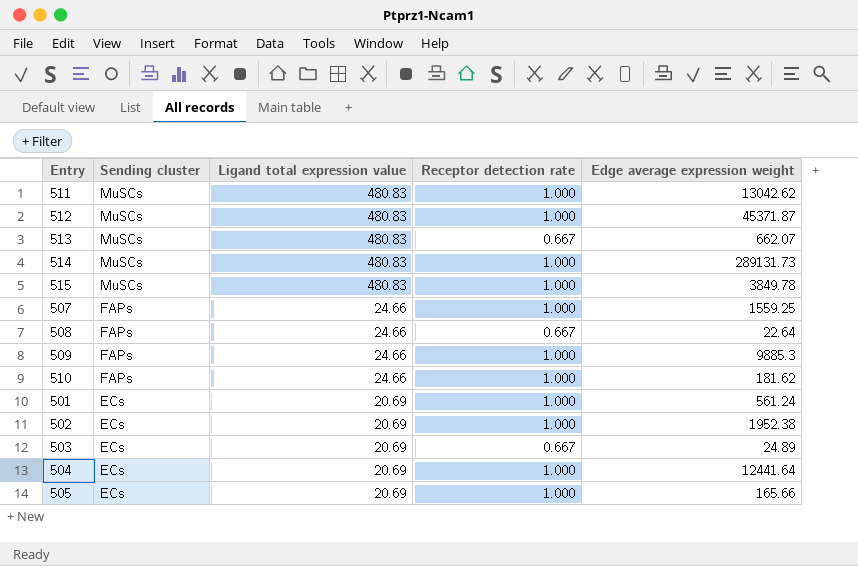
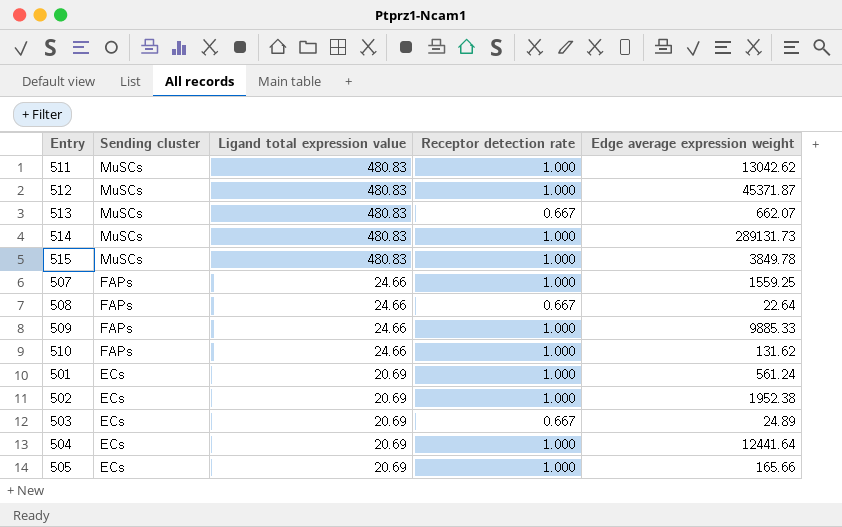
509 | Edge average expression weight: 9885.3 -> 9885.33
510 | Edge average expression weight: 181.62 -> 131.62

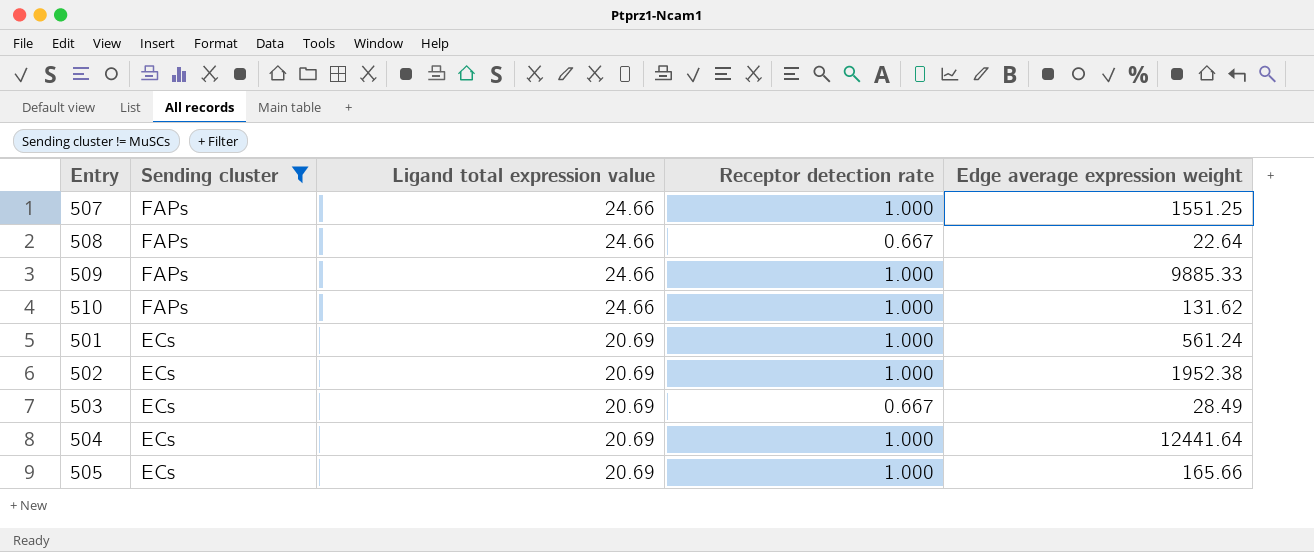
filter: none -> Sending cluster != MuSCs
507 | Edge average expression weight: 1559.25 -> 1551.25
503 | Edge average expression weight: 24.89 -> 28.49

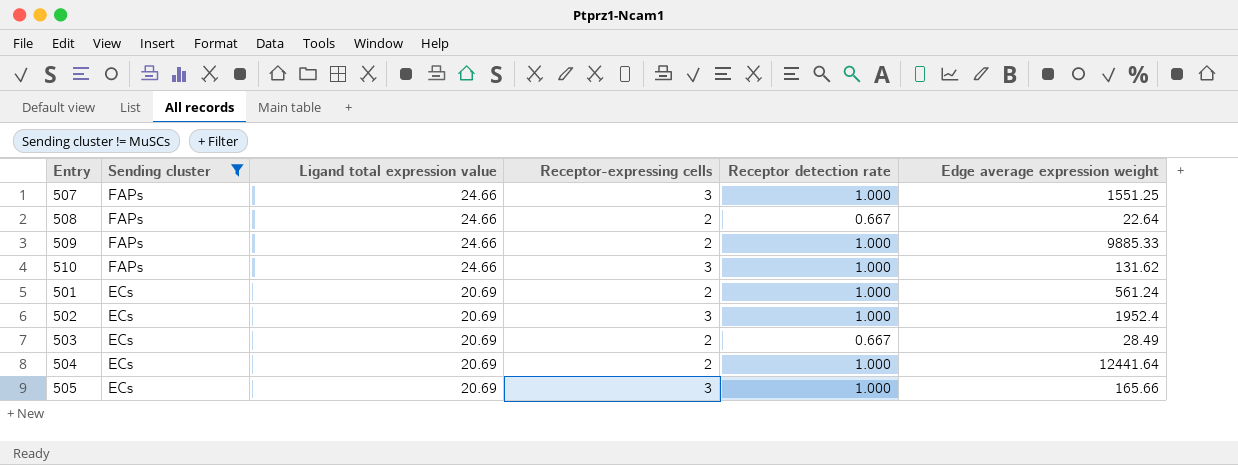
column Receptor-expressing cells | position: none -> 4
502 | Edge average expression weight: 1952.38 -> 1952.4

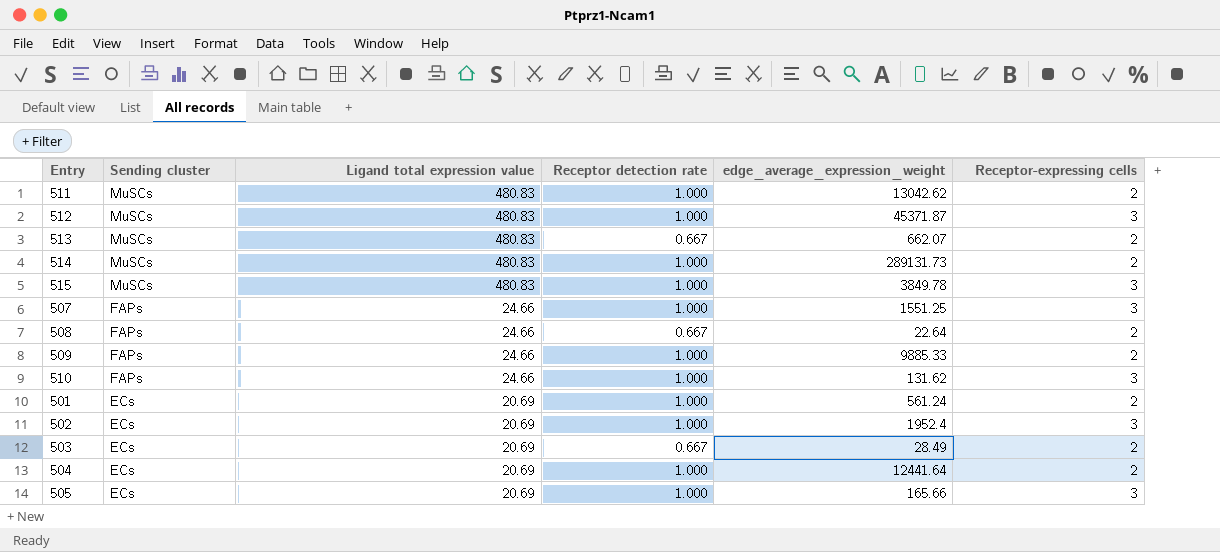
filter: Sending cluster != MuSCs -> none
column name: Edge average expression weight -> edge_average_expression_weight
column Receptor-expressing cells | position: 4 -> 6

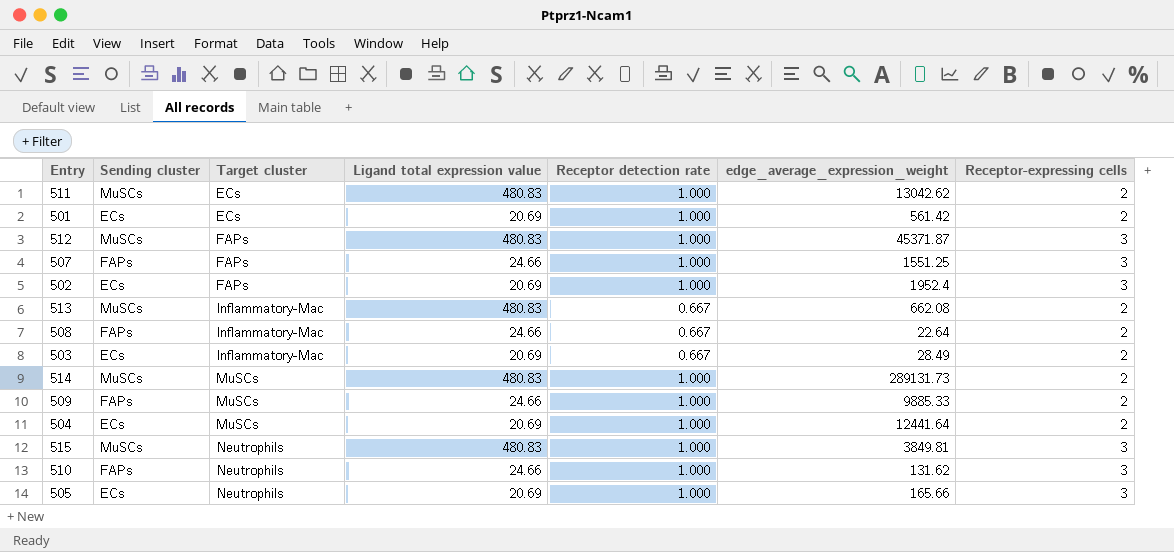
row order: Sending cluster descending -> Target cluster ascending
column Target cluster | position: none -> 3
501 | edge_average_expression_weight: 561.24 -> 561.42
513 | edge_average_expression_weight: 662.07 -> 662.08
515 | edge_average_expression_weight: 3849.78 -> 3849.81

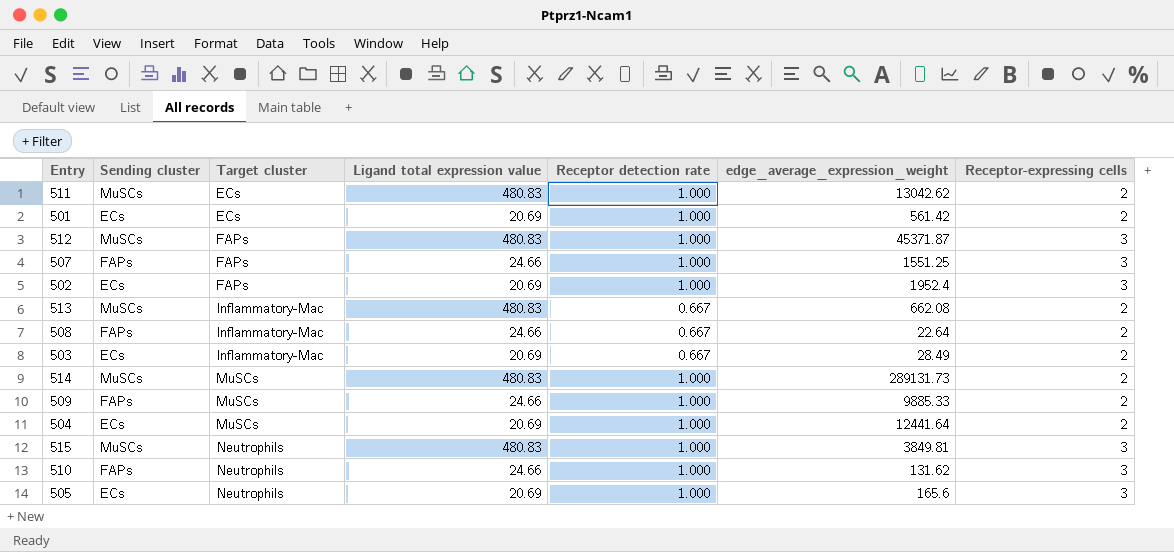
505 | edge_average_expression_weight: 165.66 -> 165.6

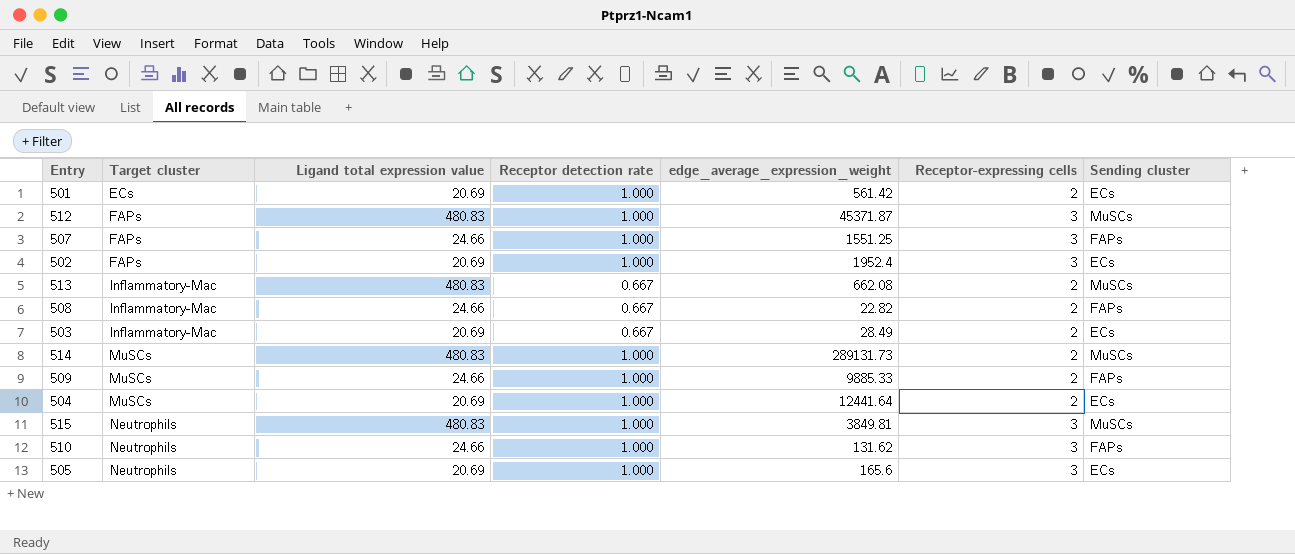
column Sending cluster | position: 2 -> 7
row 511: MuSCs | ECs | 480.83 | 1.000 | 13042.62 | 2 -> none
508 | edge_average_expression_weight: 22.64 -> 22.82

